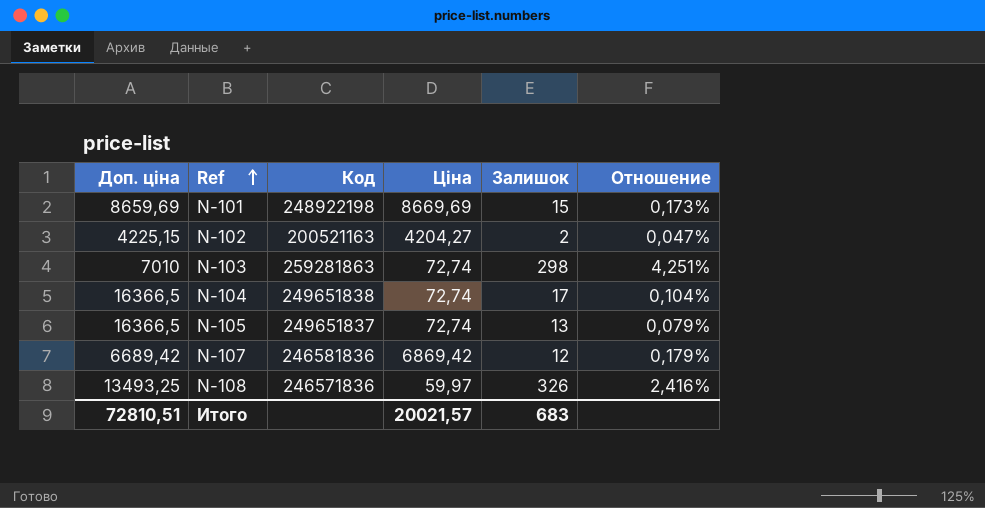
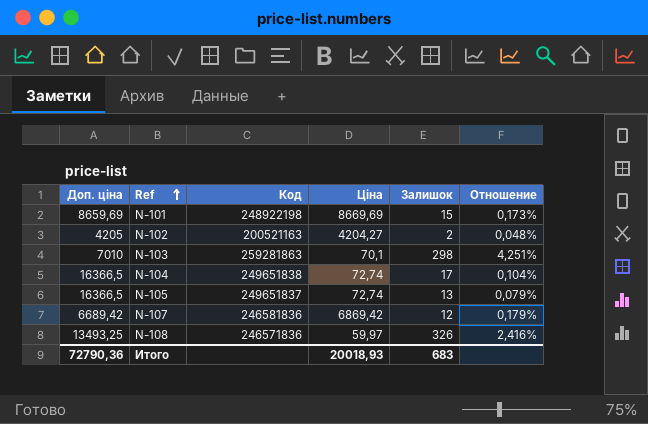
N-102 | Доп. ціна: 4225,15 -> 4205
N-102 | Отношение: 0,047% -> 0,048%
N-103 | Ціна: 72,74 -> 70,1
Итого | Доп. ціна: 72810,51 -> 72790,36
Итого | Ціна: 20021,57 -> 20018,93

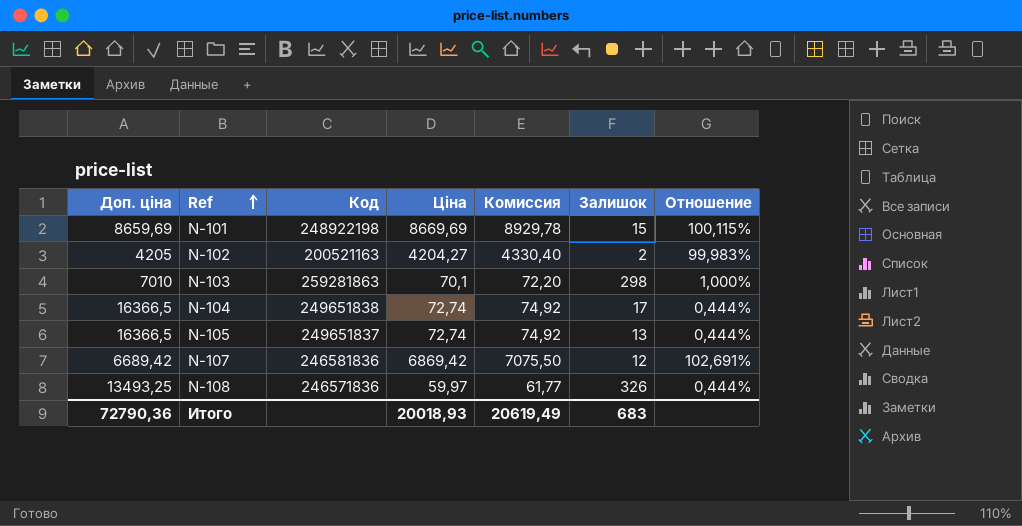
column Комиссия | formula: none -> [Ціна] * 1,03
column Отношение | formula: [Залишок] / [Доп. ціна] -> [Ціна] / [Доп. ціна]

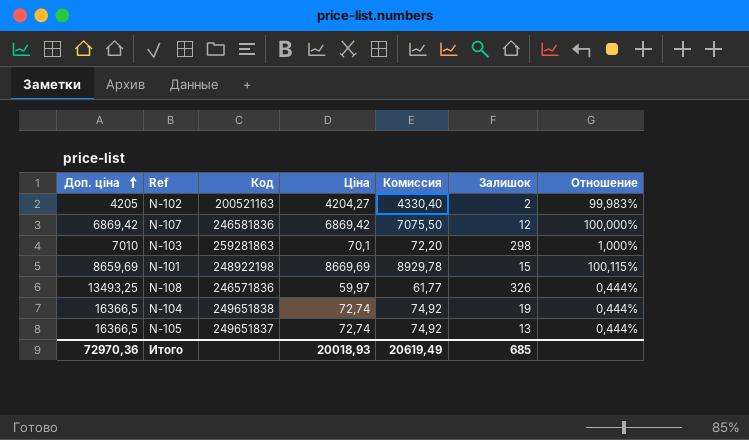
row order: Ref ascending -> Доп. ціна ascending
N-107 | Доп. ціна: 6689,42 -> 6869,42
N-107 | Отношение: 102,691% -> 100,000%
N-104 | Залишок: 17 -> 19
Итого | Доп. ціна: 72790,36 -> 72970,36
Итого | Залишок: 683 -> 685

